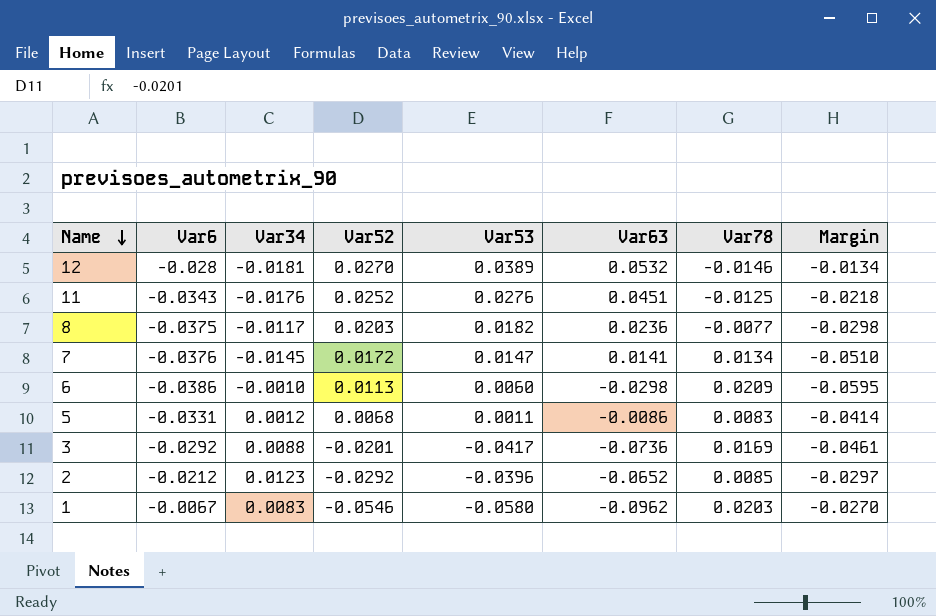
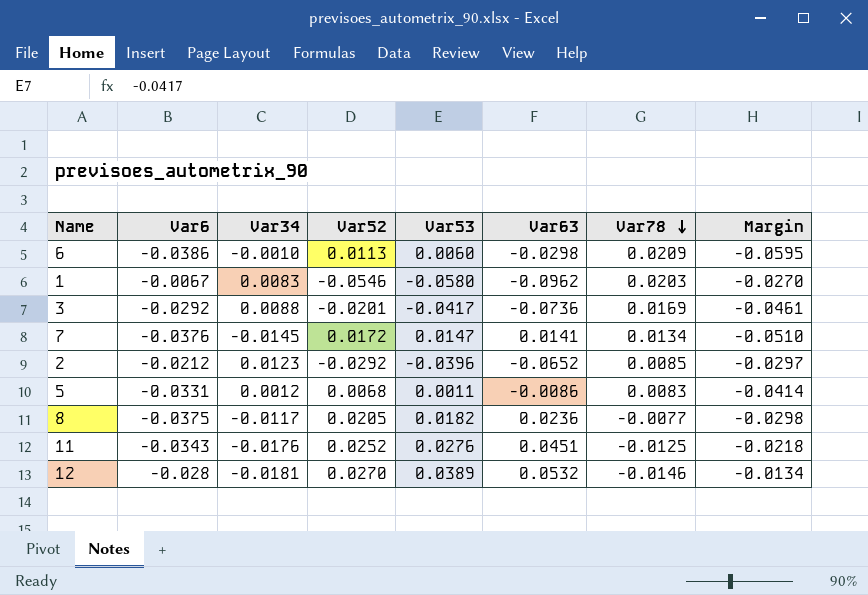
row order: Name descending -> Var78 descending
8 | Var52: 0.0203 -> 0.0205

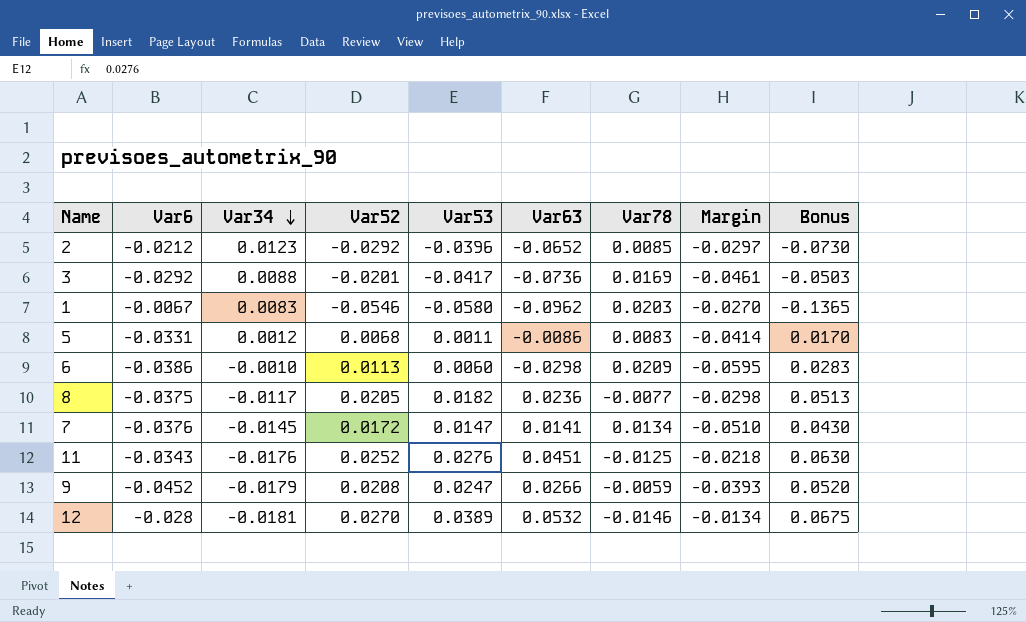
row order: Var78 descending -> Var34 descending
column Bonus | formula: none -> [Var52] * 2.5
row 9: none -> -0.0452 | -0.0179 | 0.0208 | 0.0247 | 0.0266 | -0.0059 | -0.0393 | 0.0520

